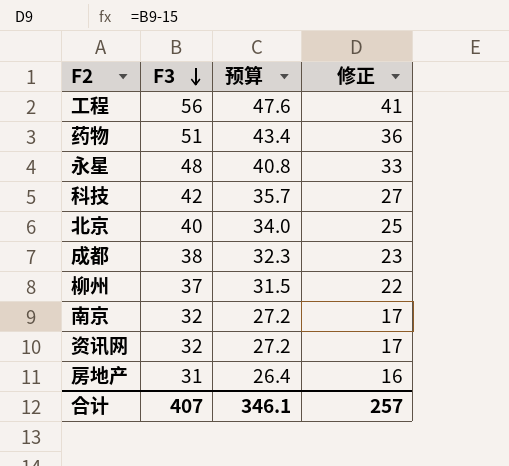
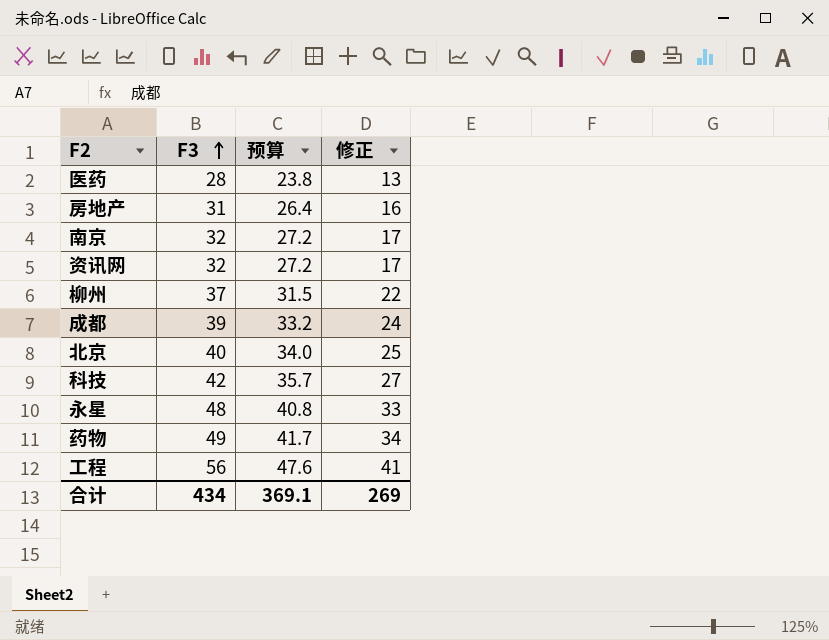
row order: F3 descending -> F3 ascending
row 医药: none -> 28 | 23.8 | 13
成都 | F3: 38 -> 39
成都 | 预算: 32.3 -> 33.2
成都 | 修正: 23 -> 24
药物 | F3: 51 -> 49
药物 | 预算: 43.4 -> 41.7
药物 | 修正: 36 -> 34
合计 | F3: 407 -> 434
合计 | 预算: 346.1 -> 369.1
合计 | 修正: 257 -> 269

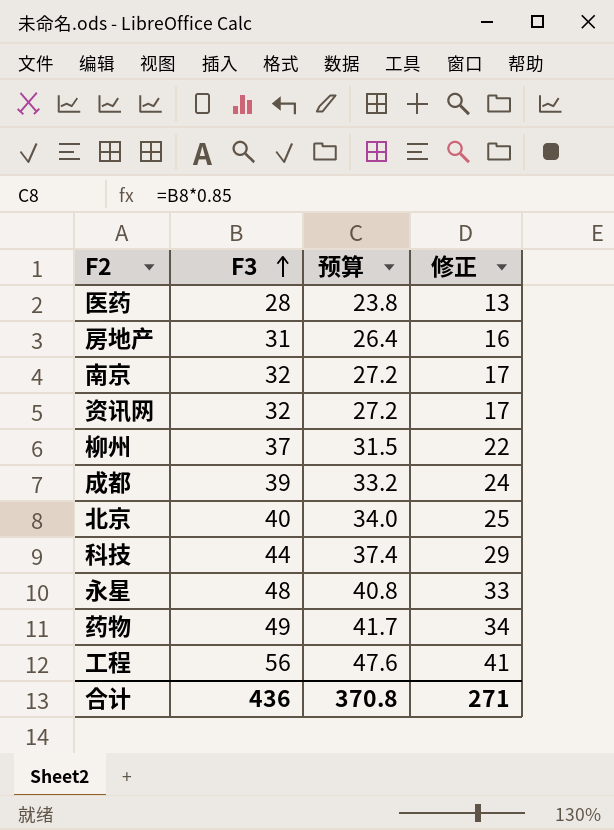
科技 | F3: 42 -> 44
科技 | 预算: 35.7 -> 37.4
科技 | 修正: 27 -> 29
合计 | F3: 434 -> 436
合计 | 预算: 369.1 -> 370.8
合计 | 修正: 269 -> 271

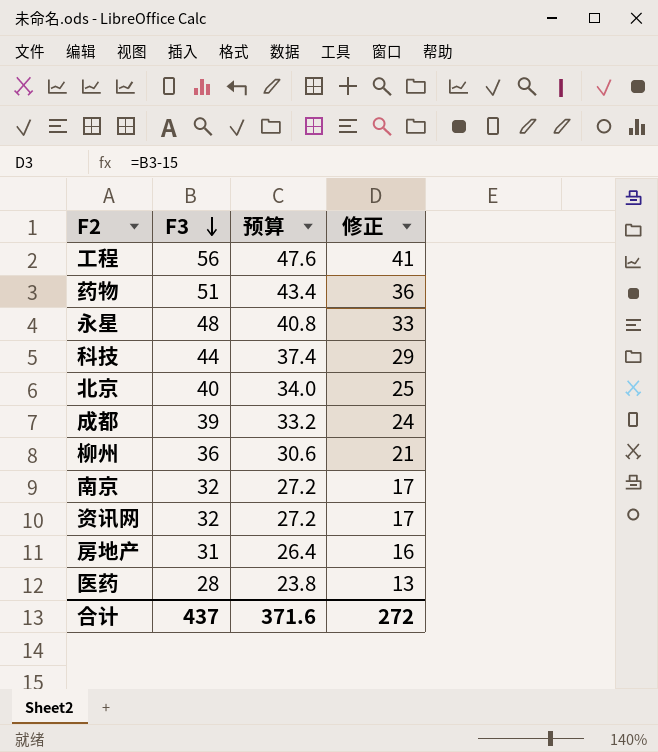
row order: F3 ascending -> F3 descending
药物 | F3: 49 -> 51
药物 | 预算: 41.7 -> 43.4
药物 | 修正: 34 -> 36
柳州 | F3: 37 -> 36
柳州 | 预算: 31.5 -> 30.6
柳州 | 修正: 22 -> 21
合计 | F3: 436 -> 437
合计 | 预算: 370.8 -> 371.6
合计 | 修正: 271 -> 272

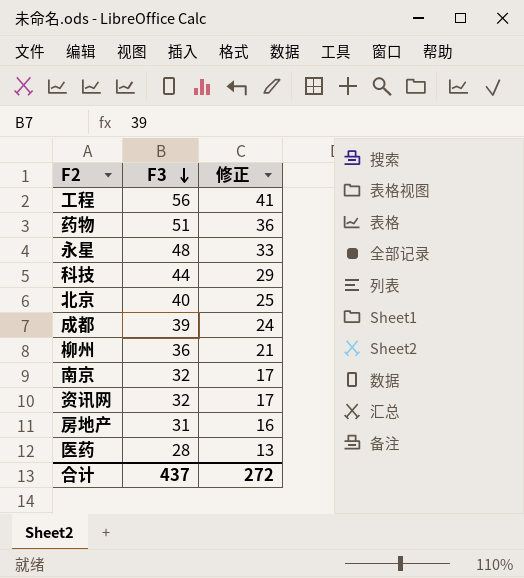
column 预算 | formula: [F3] * 0.85 -> none

